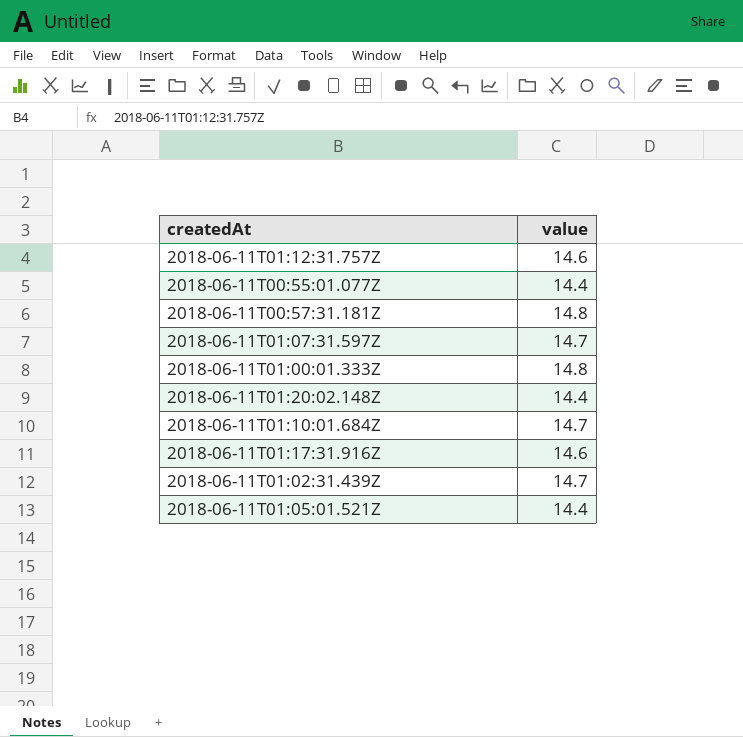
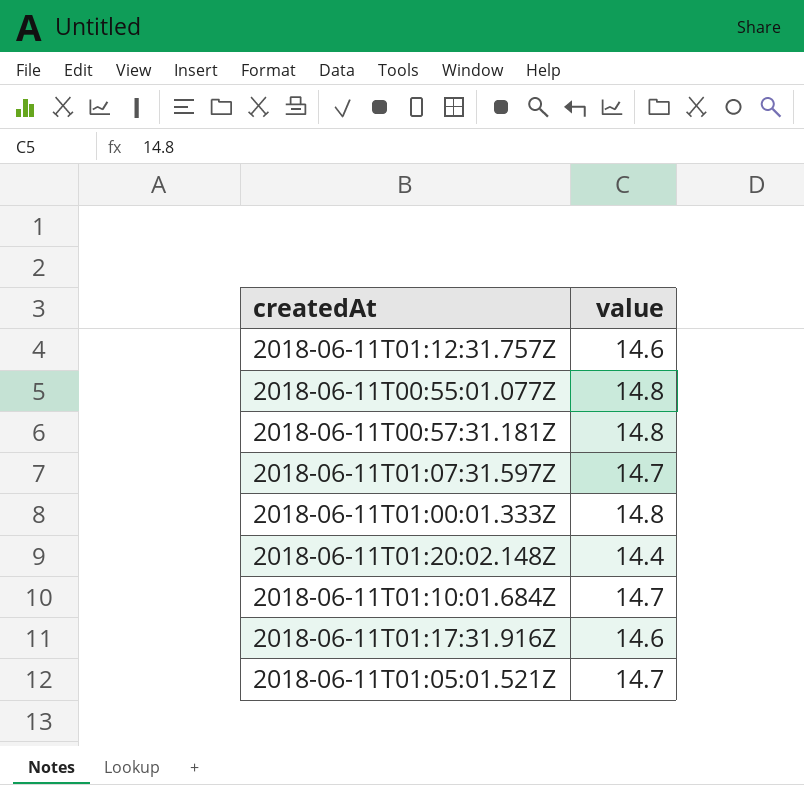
row 2018-06-11T01:02:31.439Z: 14.7 -> none
2018-06-11T00:55:01.077Z | value: 14.4 -> 14.8
2018-06-11T01:05:01.521Z | value: 14.4 -> 14.7

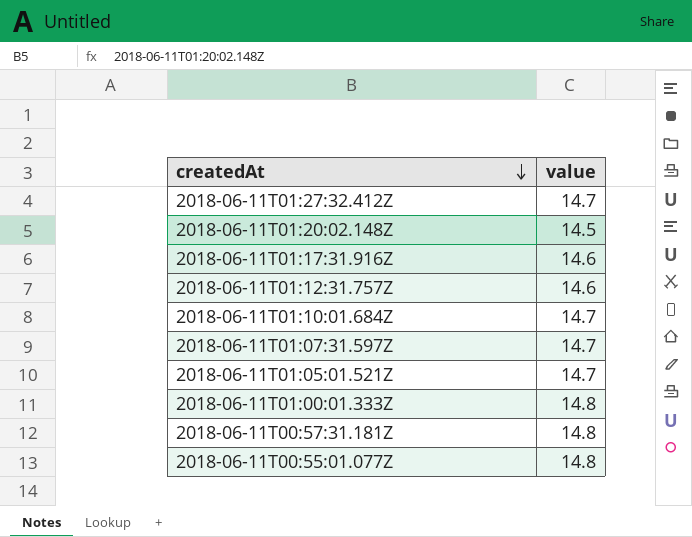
row order: none -> createdAt descending
row 2018-06-11T01:27:32.412Z: none -> 14.7
2018-06-11T01:20:02.148Z | value: 14.4 -> 14.5

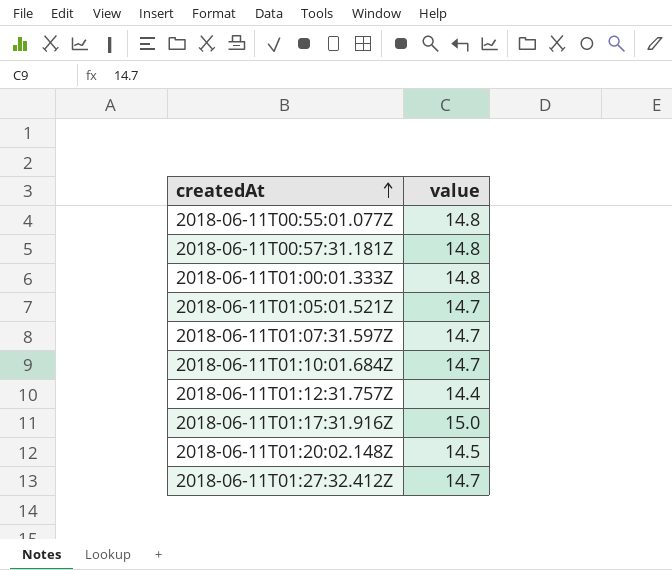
row order: createdAt descending -> createdAt ascending
2018-06-11T01:12:31.757Z | value: 14.6 -> 14.4
2018-06-11T01:17:31.916Z | value: 14.6 -> 15.0

